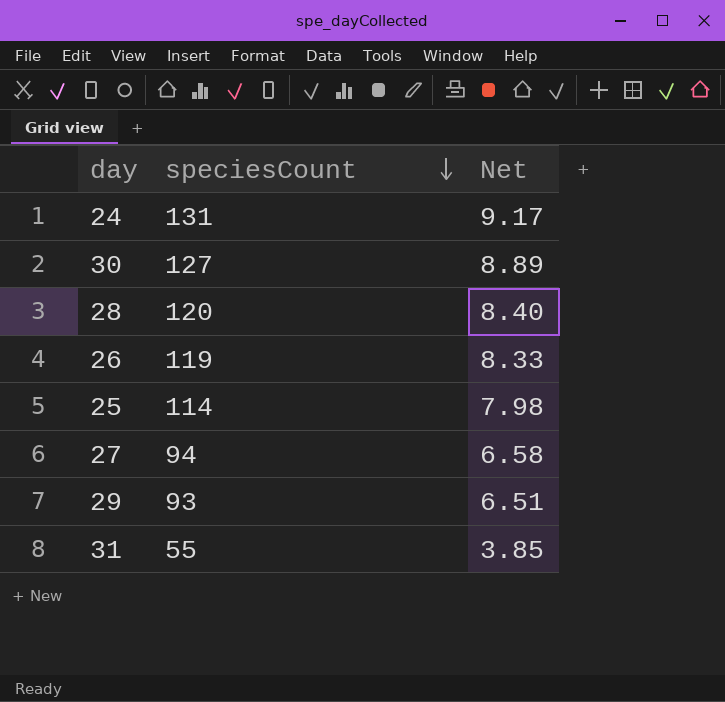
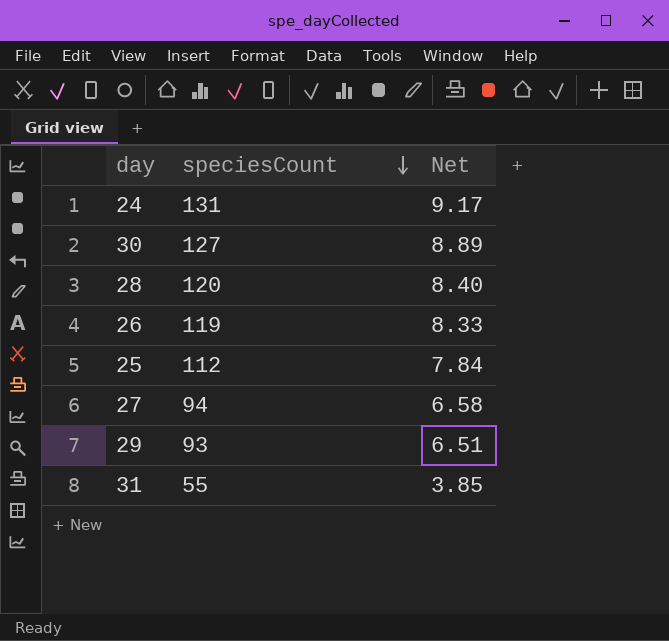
25 | speciesCount: 114 -> 112
25 | Net: 7.98 -> 7.84

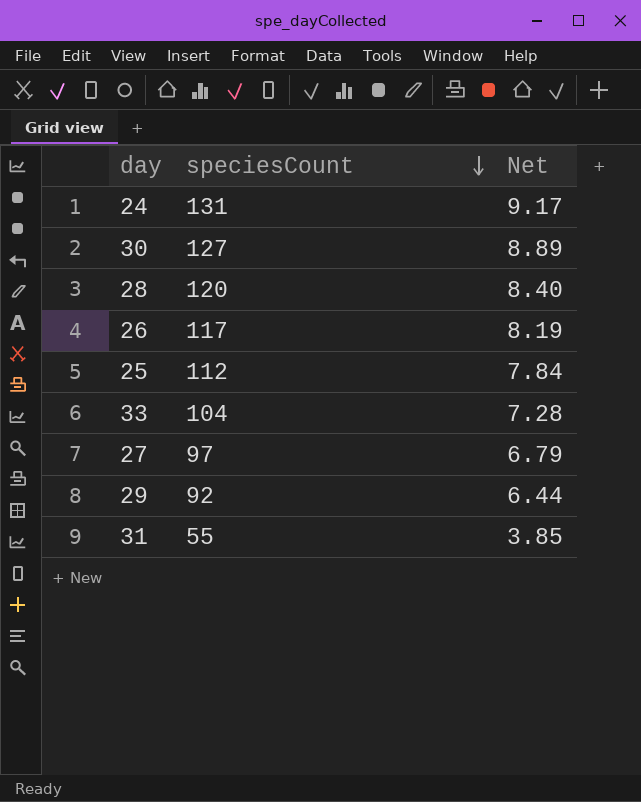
26 | speciesCount: 119 -> 117
26 | Net: 8.33 -> 8.19
row 33: none -> 104 | 7.28
27 | speciesCount: 94 -> 97
27 | Net: 6.58 -> 6.79
29 | speciesCount: 93 -> 92
29 | Net: 6.51 -> 6.44

